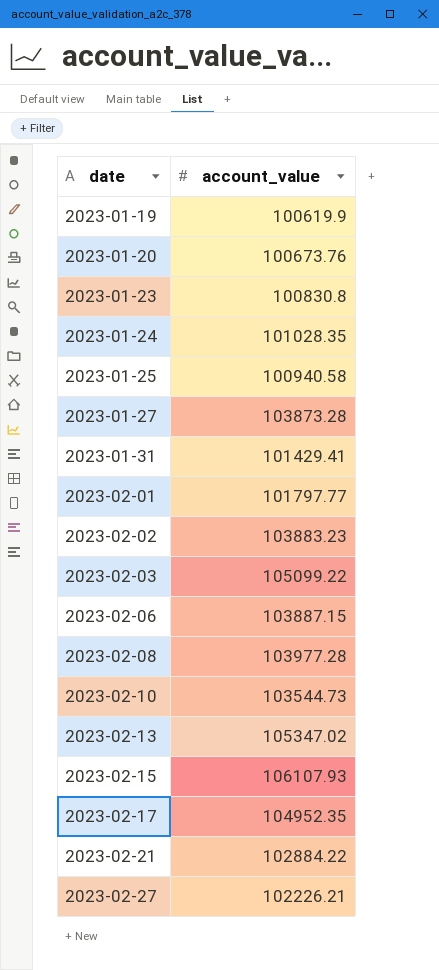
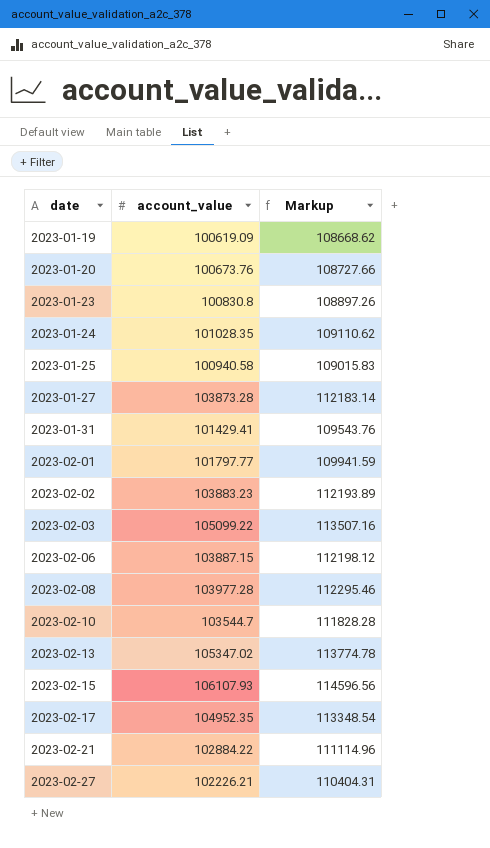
column Markup | formula: none -> [account_value] * 1.08
2023-01-19 | account_value: 100619.9 -> 100619.09
2023-02-10 | account_value: 103544.73 -> 103544.7

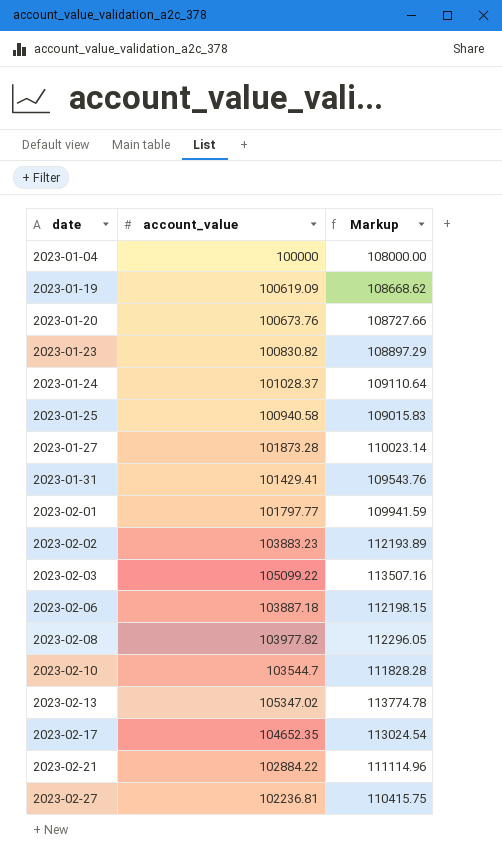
row 2023-02-15: 106107.93 | 114596.56 -> none
row 2023-01-04: none -> 100000 | 108000.00
2023-01-23 | account_value: 100830.8 -> 100830.82
2023-01-23 | Markup: 108897.26 -> 108897.29
2023-01-24 | account_value: 101028.35 -> 101028.37
2023-01-24 | Markup: 109110.62 -> 109110.64
2023-01-27 | account_value: 103873.28 -> 101873.28
2023-01-27 | Markup: 112183.14 -> 110023.14
2023-02-06 | account_value: 103887.15 -> 103887.18
2023-02-06 | Markup: 112198.12 -> 112198.15
2023-02-08 | account_value: 103977.28 -> 103977.82
2023-02-08 | Markup: 112295.46 -> 112296.05
2023-02-17 | account_value: 104952.35 -> 104652.35
2023-02-17 | Markup: 113348.54 -> 113024.54
2023-02-27 | account_value: 102226.21 -> 102236.81
2023-02-27 | Markup: 110404.31 -> 110415.75

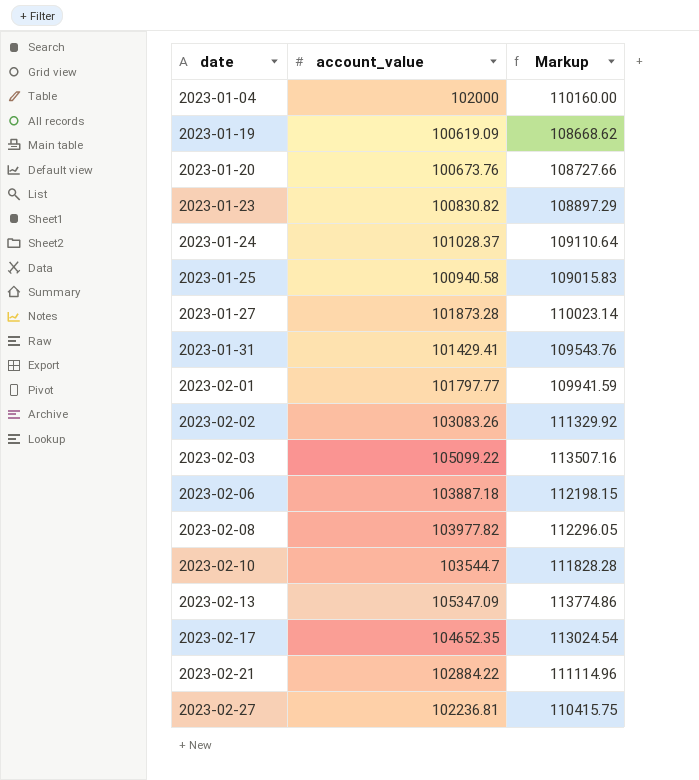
2023-01-04 | account_value: 100000 -> 102000
2023-01-04 | Markup: 108000.00 -> 110160.00
2023-02-02 | account_value: 103883.23 -> 103083.26
2023-02-02 | Markup: 112193.89 -> 111329.92
2023-02-13 | account_value: 105347.02 -> 105347.09
2023-02-13 | Markup: 113774.78 -> 113774.86

